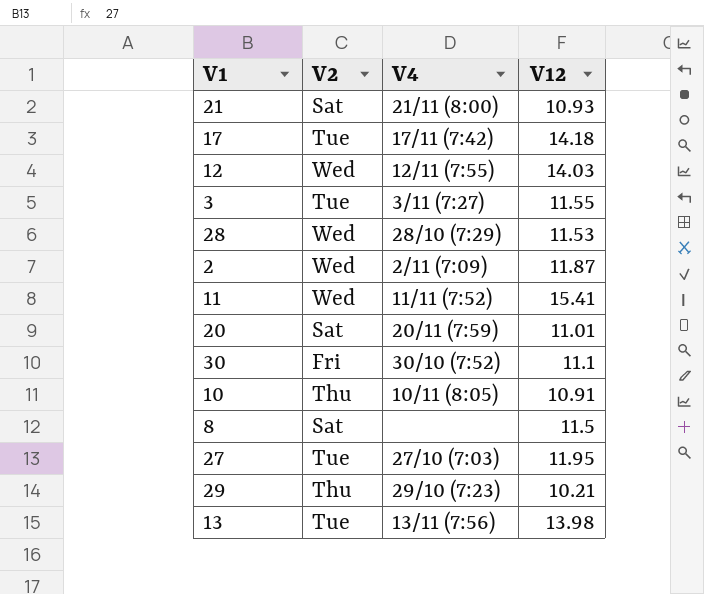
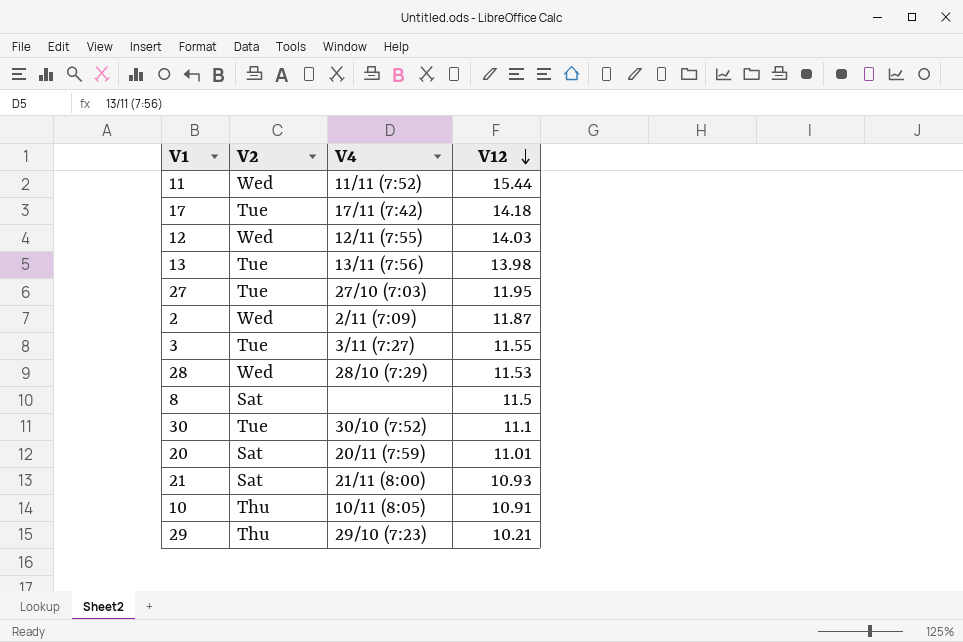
row order: none -> V12 descending
11 | V12: 15.41 -> 15.44
30 | V2: Fri -> Tue

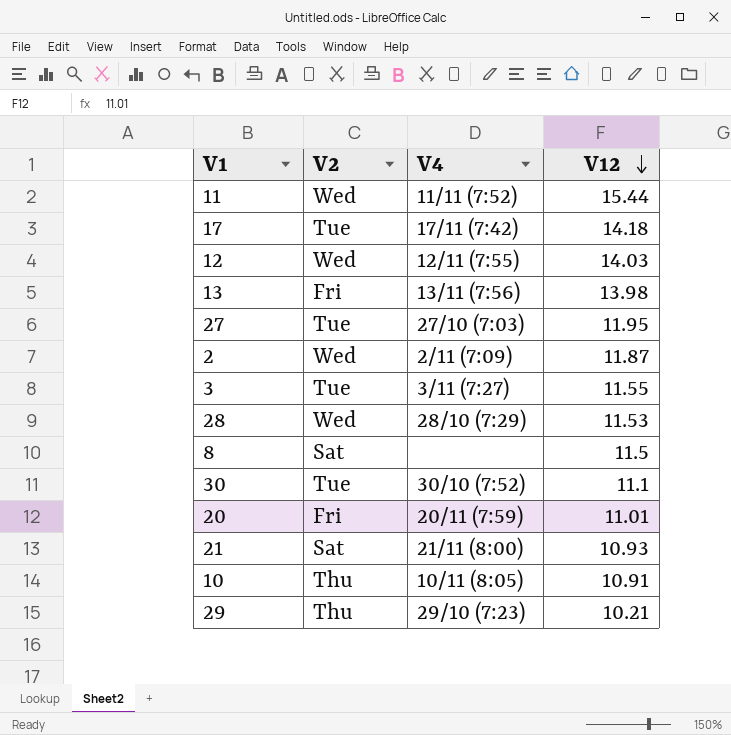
13 | V2: Tue -> Fri
20 | V2: Sat -> Fri

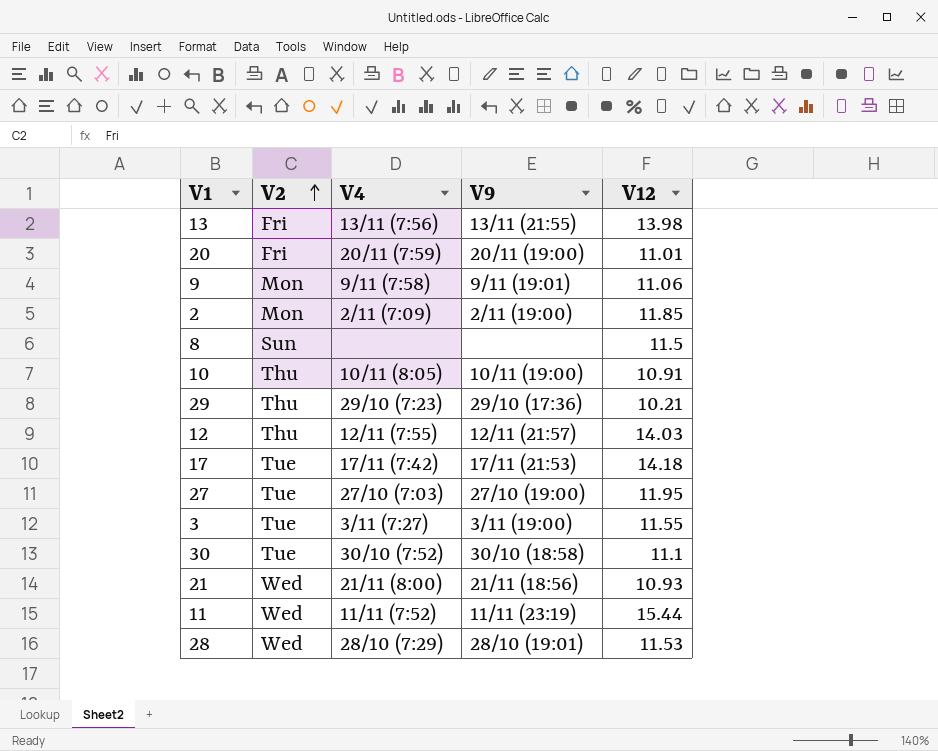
row order: V12 descending -> V2 ascending
column V9 | position: none -> 4
row 9: none -> Mon | 9/11 (7:58) | 9/11 (19:01) | 11.06
2 | V2: Wed -> Mon
2 | V12: 11.87 -> 11.85
8 | V2: Sat -> Sun
12 | V2: Wed -> Thu
21 | V2: Sat -> Wed

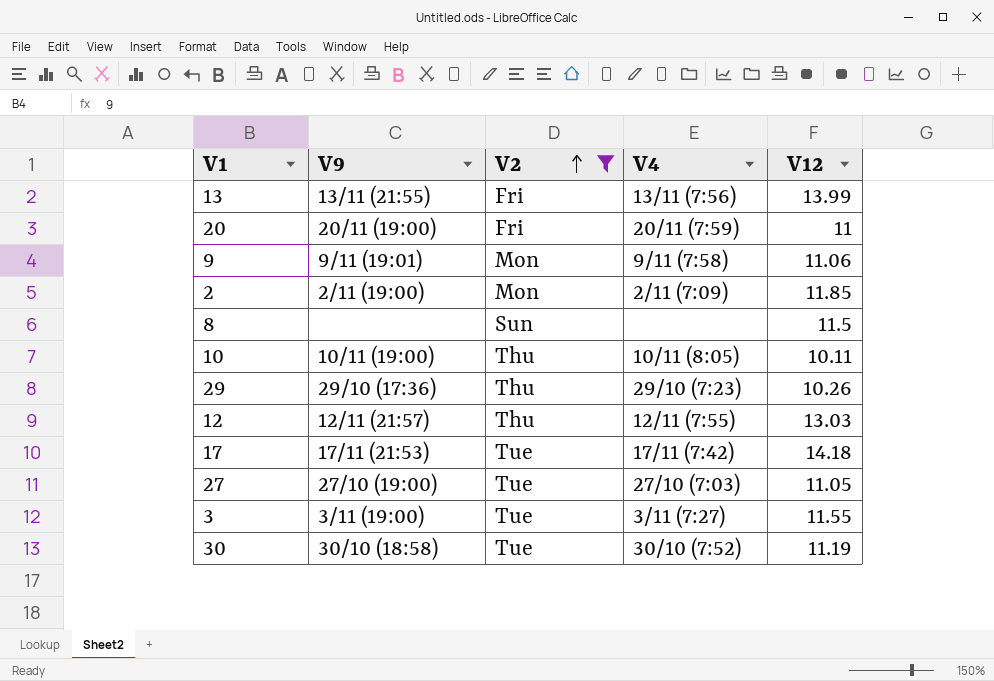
filter: none -> V2 != Wed
column V9 | position: 4 -> 2
13 | V12: 13.98 -> 13.99
20 | V12: 11.01 -> 11
10 | V12: 10.91 -> 10.11
29 | V12: 10.21 -> 10.26
12 | V12: 14.03 -> 13.03
27 | V12: 11.95 -> 11.05
30 | V12: 11.1 -> 11.19

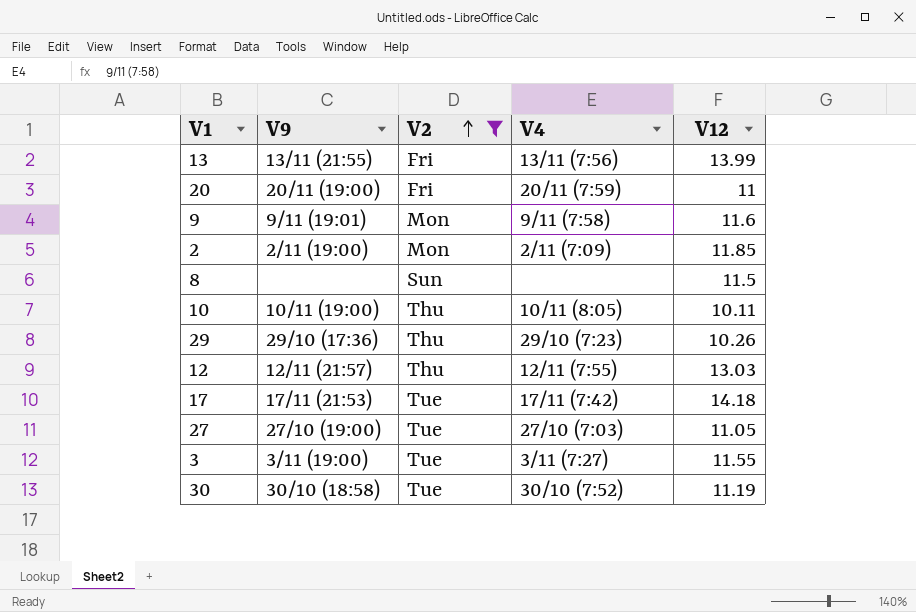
9 | V12: 11.06 -> 11.6

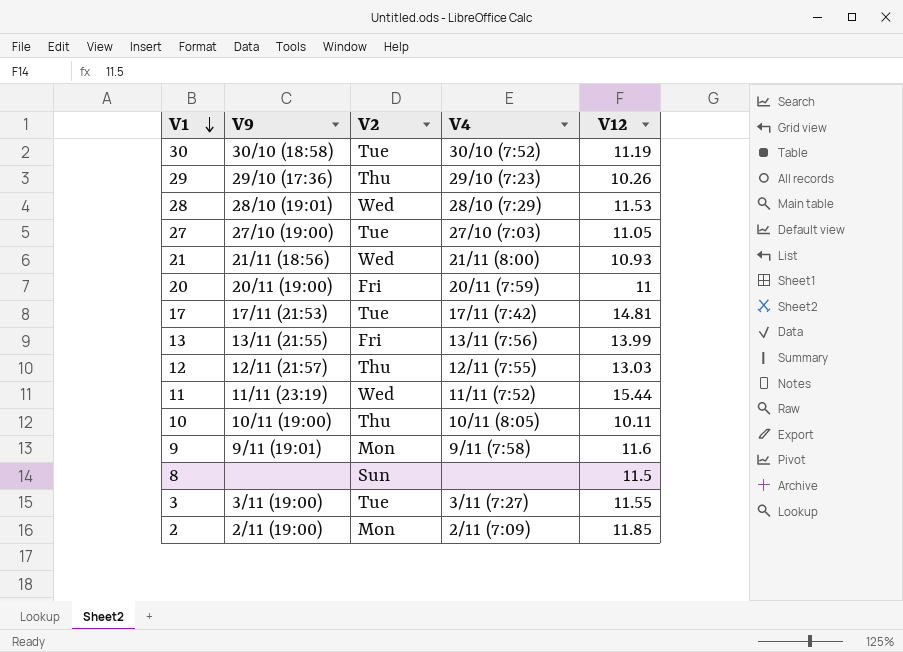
filter: V2 != Wed -> none
row order: V2 ascending -> V1 descending
17 | V12: 14.18 -> 14.81

